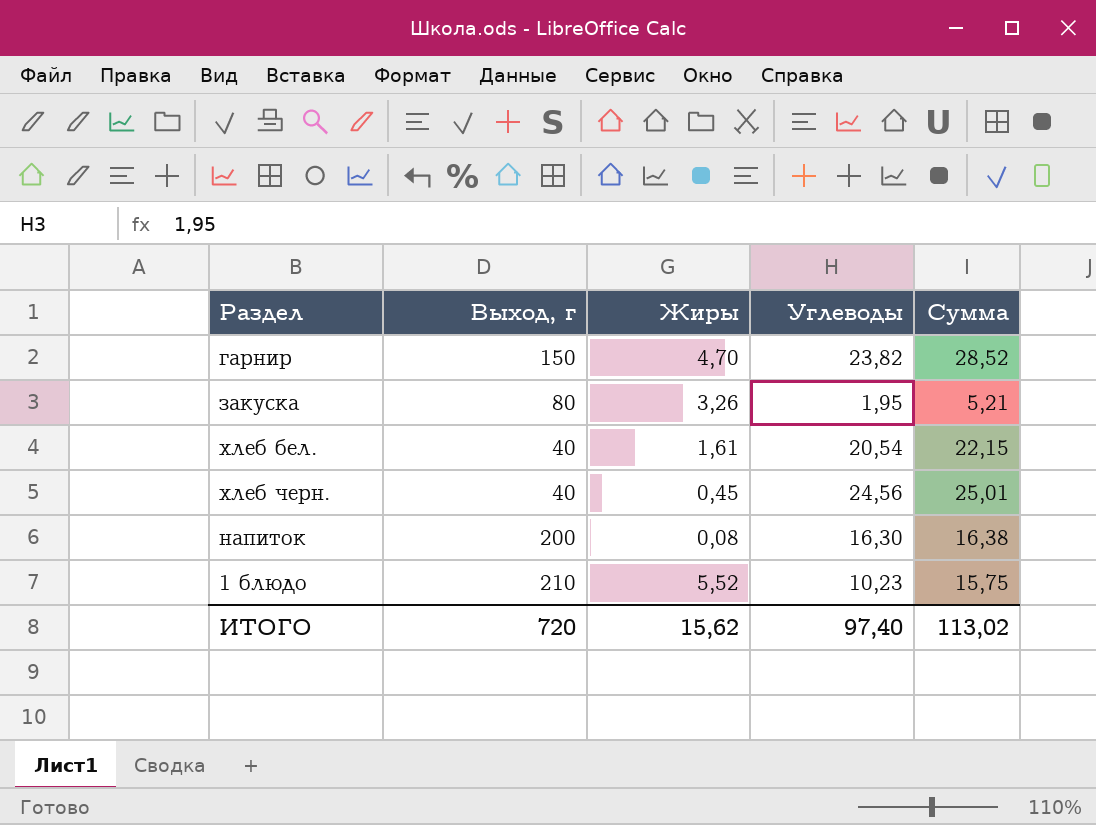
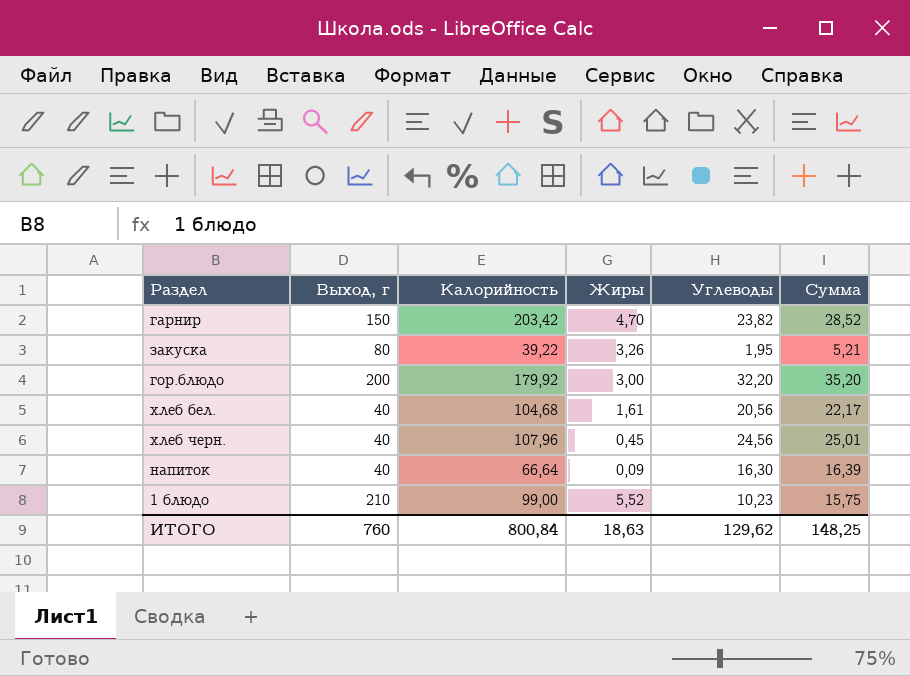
column Калорийность | position: none -> 3
row гор.блюдо: none -> 200 | 179,92 | 3,00 | 32,20 | 35,20
хлеб бел. | Углеводы: 20,54 -> 20,56
хлеб бел. | Сумма: 22,15 -> 22,17
напиток | Выход, г: 200 -> 40
напиток | Жиры: 0,08 -> 0,09
напиток | Сумма: 16,38 -> 16,39
ИТОГО | Выход, г: 720 -> 760
ИТОГО | Жиры: 15,62 -> 18,63
ИТОГО | Углеводы: 97,40 -> 129,62
ИТОГО | Сумма: 113,02 -> 148,25

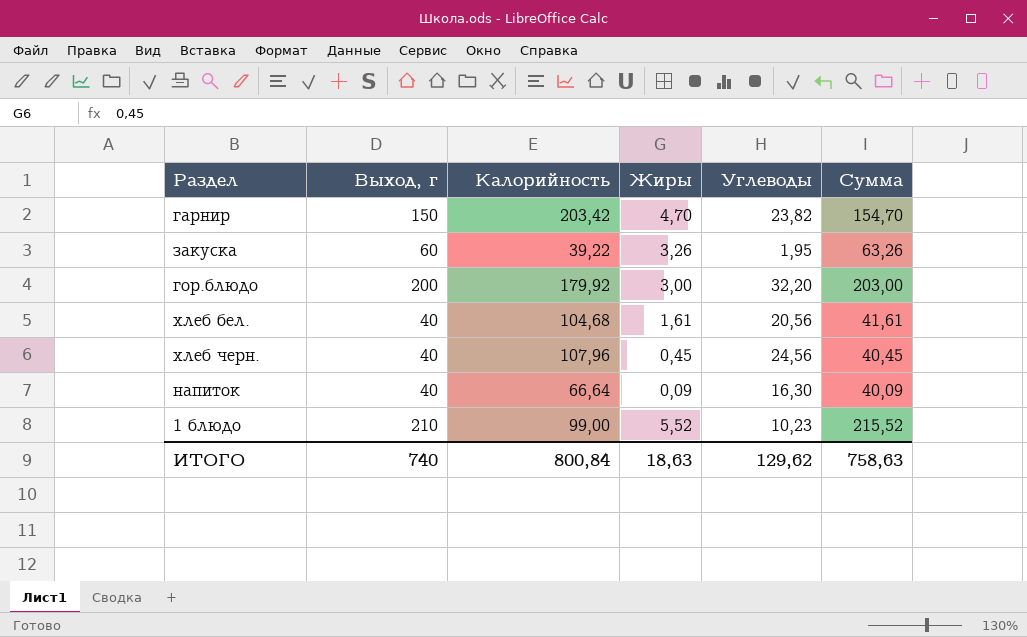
column Сумма | formula: [Жиры] + [Углеводы] -> [Выход, г] + [Жиры]
закуска | Выход, г: 80 -> 60
ИТОГО | Выход, г: 760 -> 740
ИТОГО | Сумма: 148,25 -> 758,63

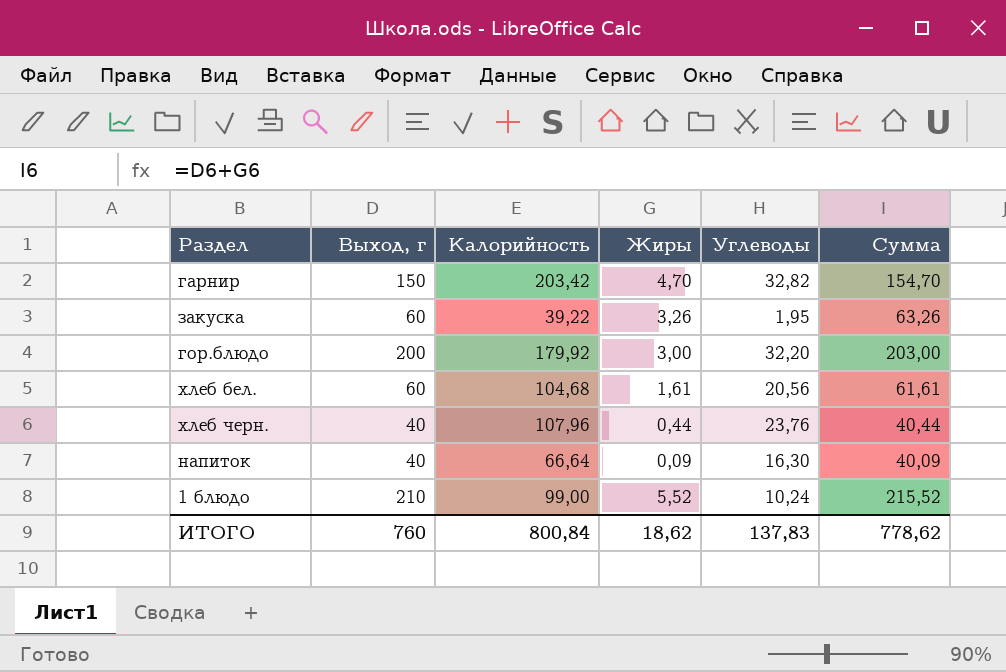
гарнир | Углеводы: 23,82 -> 32,82
хлеб бел. | Выход, г: 40 -> 60
хлеб бел. | Сумма: 41,61 -> 61,61
хлеб черн. | Жиры: 0,45 -> 0,44
хлеб черн. | Углеводы: 24,56 -> 23,76
хлеб черн. | Сумма: 40,45 -> 40,44
1 блюдо | Углеводы: 10,23 -> 10,24
ИТОГО | Выход, г: 740 -> 760
ИТОГО | Жиры: 18,63 -> 18,62
ИТОГО | Углеводы: 129,62 -> 137,83
ИТОГО | Сумма: 758,63 -> 778,62

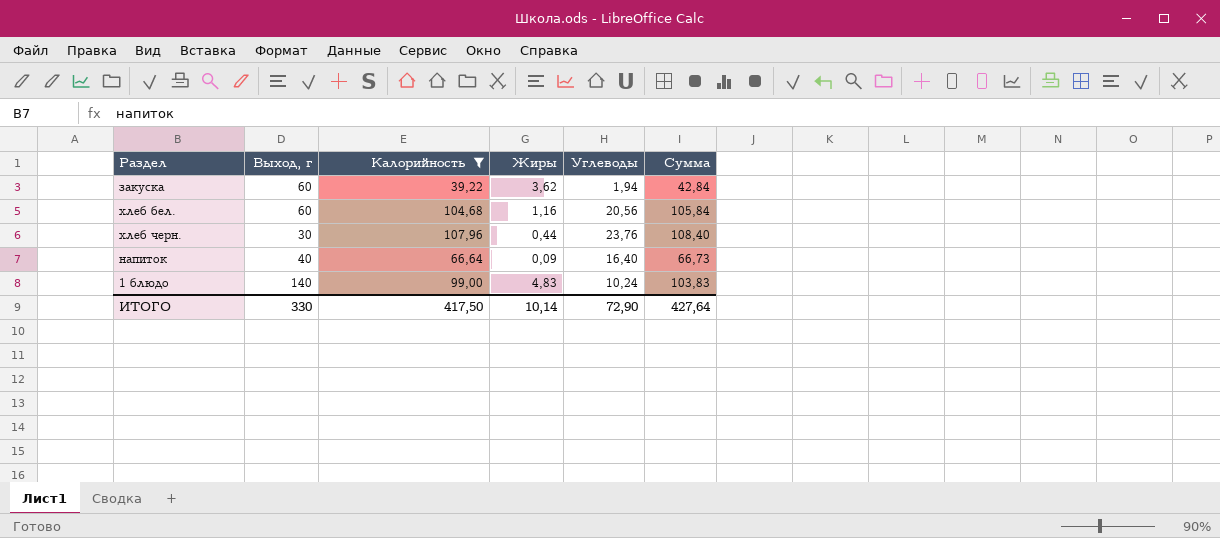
filter: none -> Калорийность <= 107,96
column Сумма | formula: [Выход, г] + [Жиры] -> [Калорийность] + [Жиры]
закуска | Жиры: 3,26 -> 3,62
закуска | Углеводы: 1,95 -> 1,94
хлеб бел. | Жиры: 1,61 -> 1,16
хлеб черн. | Выход, г: 40 -> 30
напиток | Углеводы: 16,30 -> 16,40
1 блюдо | Выход, г: 210 -> 140
1 блюдо | Жиры: 5,52 -> 4,83
ИТОГО | Выход, г: 760 -> 330
ИТОГО | Калорийность: 800,84 -> 417,50
ИТОГО | Жиры: 18,62 -> 10,14
ИТОГО | Углеводы: 137,83 -> 72,90
ИТОГО | Сумма: 778,62 -> 427,64

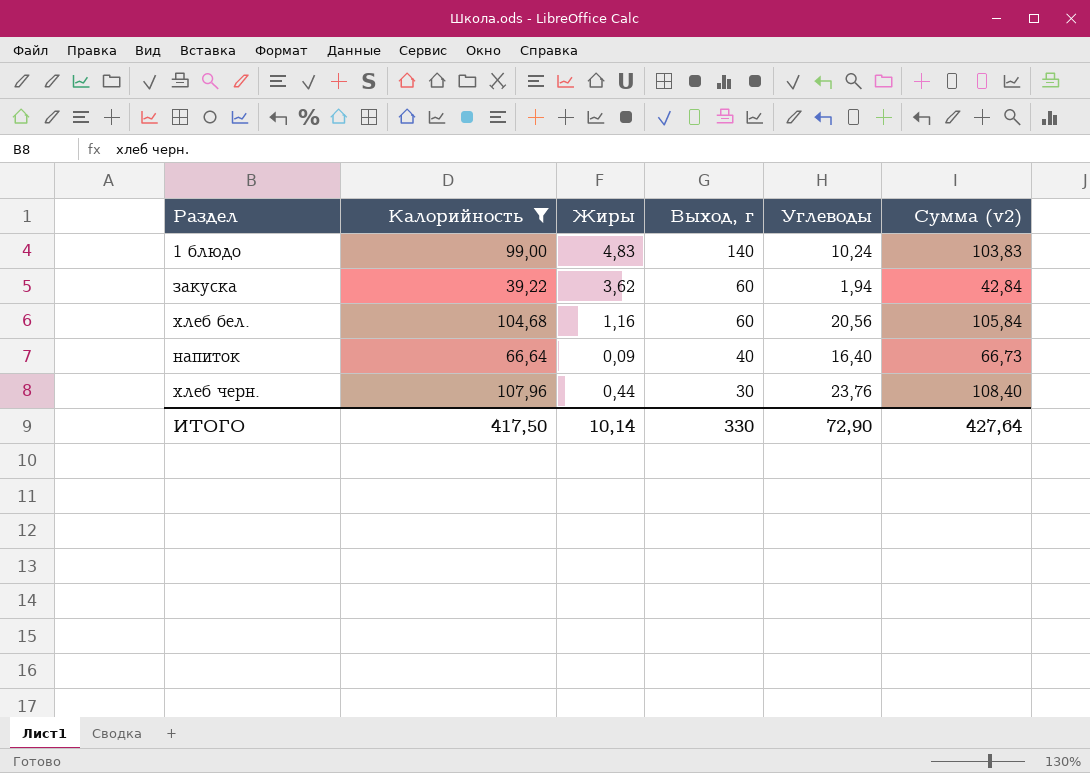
row order: none -> Выход, г descending
column Выход, г | position: 2 -> 4
column name: Сумма -> Сумма (v2)

